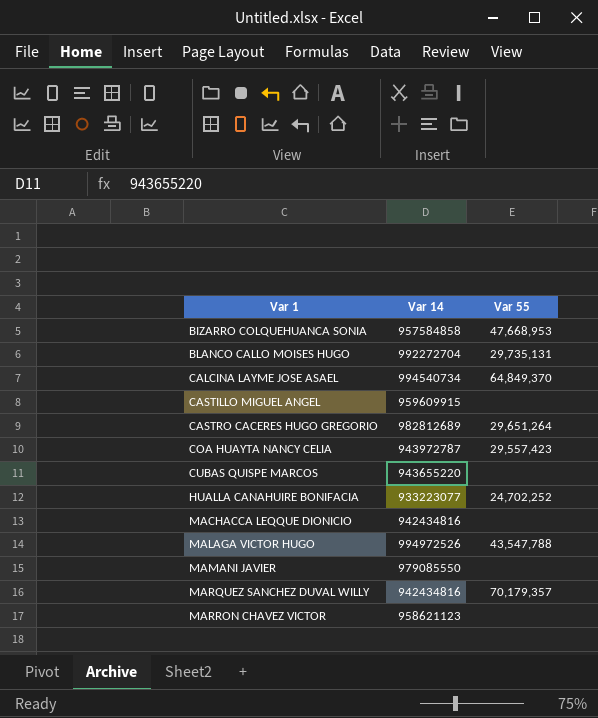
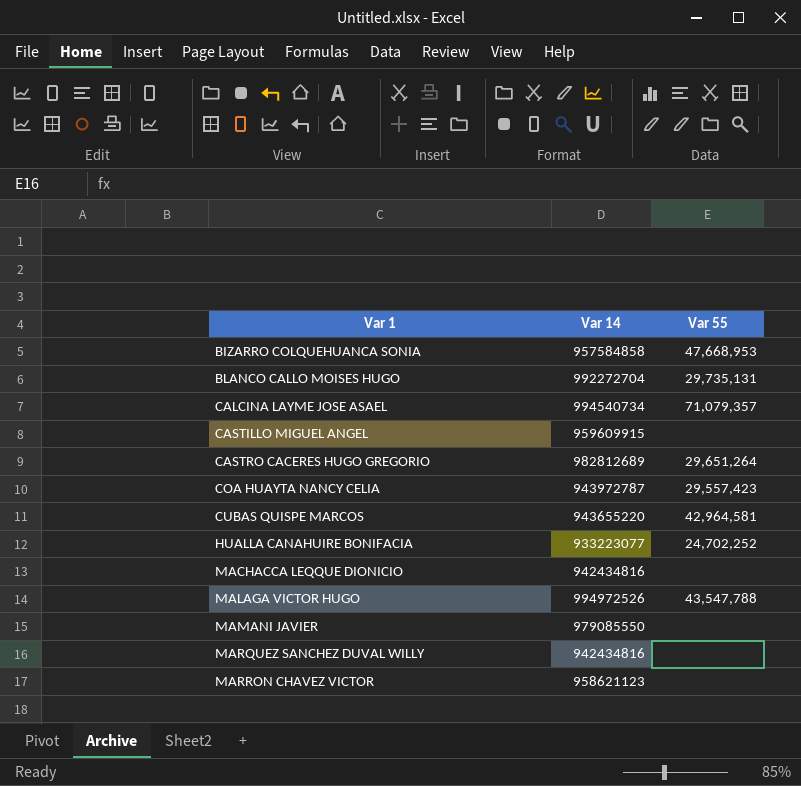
CALCINA LAYME JOSE ASAEL | Var 55: 64,849,370 -> 71,079,357
CUBAS QUISPE MARCOS | Var 55: none -> 42,964,581
MARQUEZ SANCHEZ DUVAL WILLY | Var 55: 70,179,357 -> none

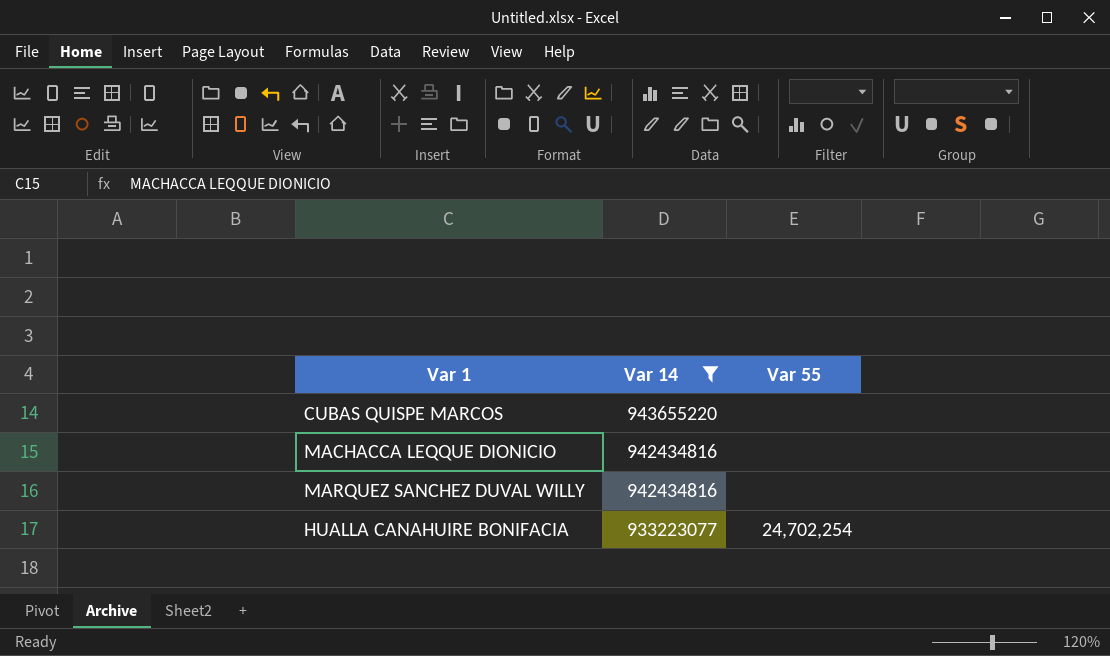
filter: none -> Var 14 <= 943655220
row order: Var 1 ascending -> Var 14 descending
CUBAS QUISPE MARCOS | Var 55: 42,964,581 -> none
HUALLA CANAHUIRE BONIFACIA | Var 55: 24,702,252 -> 24,702,254

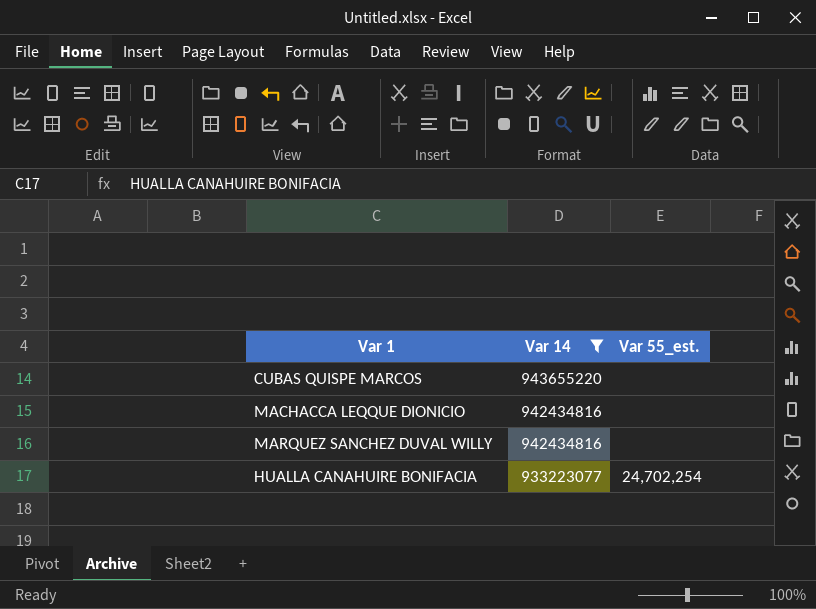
column name: Var 55 -> Var 55_est.

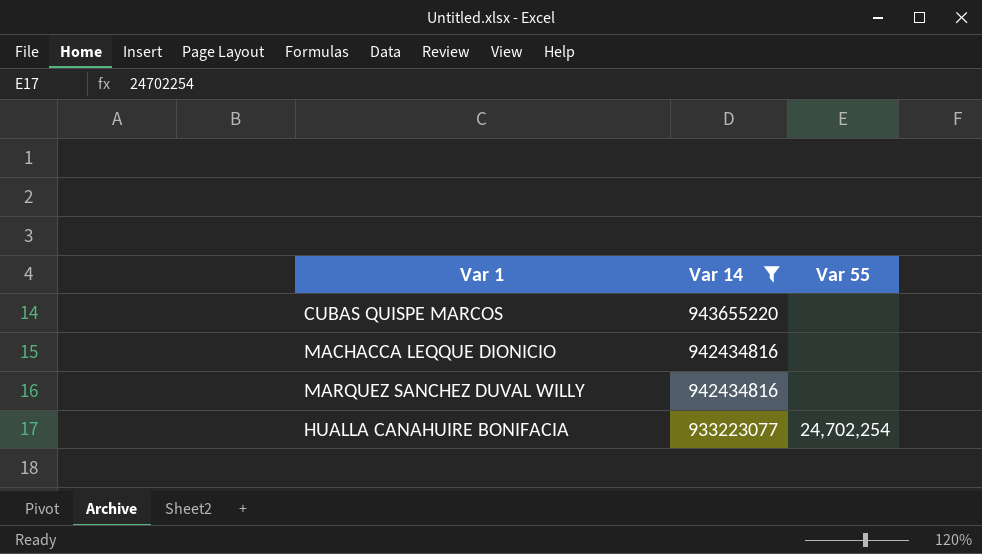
column name: Var 55_est. -> Var 55

